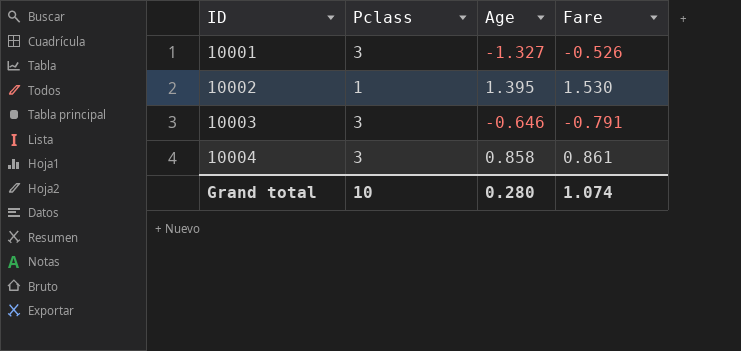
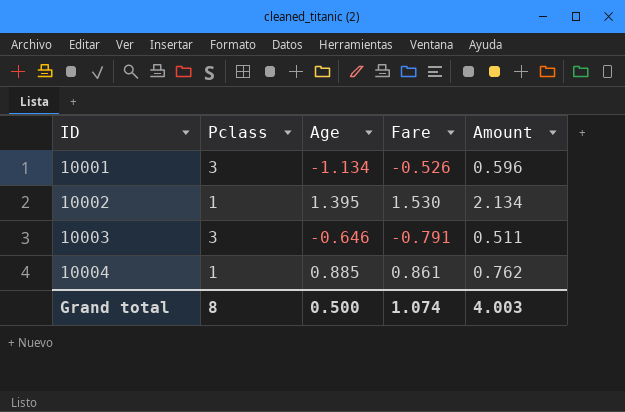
column Amount | formula: none -> [Age] * [Fare]
10001 | Age: -1.327 -> -1.134
10004 | Pclass: 3 -> 1
10004 | Age: 0.858 -> 0.885
Grand total | Pclass: 10 -> 8
Grand total | Age: 0.280 -> 0.500

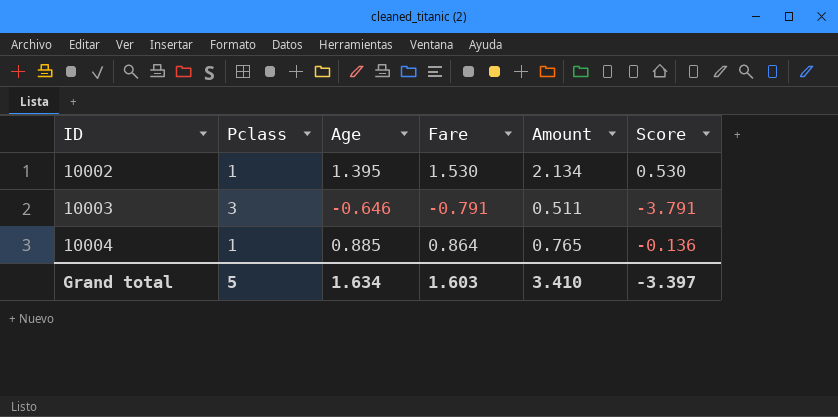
column Score | formula: none -> [Fare] - [Pclass]
row 10001: 3 | -1.134 | -0.526 | 0.596 -> none
10004 | Fare: 0.861 -> 0.864
10004 | Amount: 0.762 -> 0.765
Grand total | Pclass: 8 -> 5
Grand total | Age: 0.500 -> 1.634
Grand total | Fare: 1.074 -> 1.603
Grand total | Amount: 4.003 -> 3.410

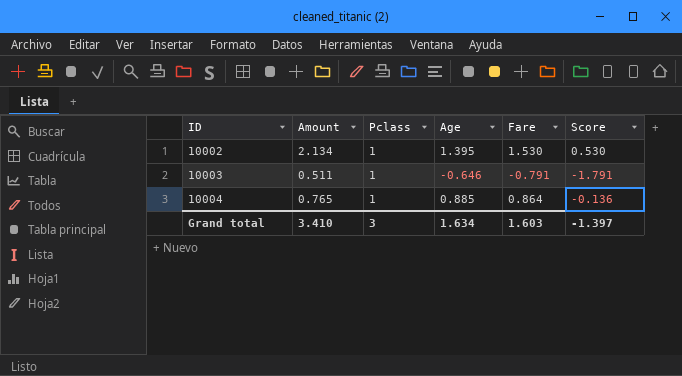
column Amount | position: 5 -> 2
10003 | Pclass: 3 -> 1
10003 | Score: -3.791 -> -1.791
Grand total | Pclass: 5 -> 3
Grand total | Score: -3.397 -> -1.397

